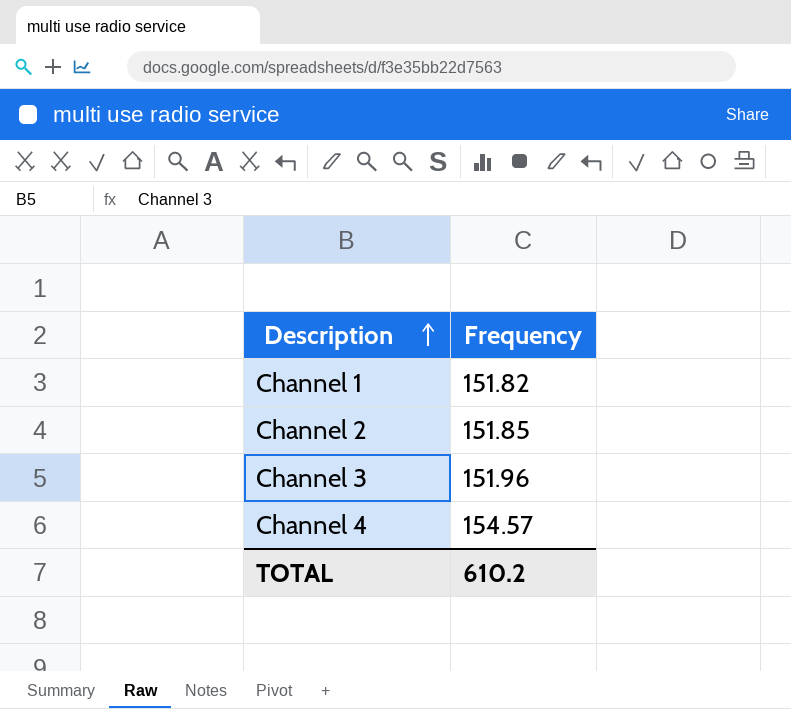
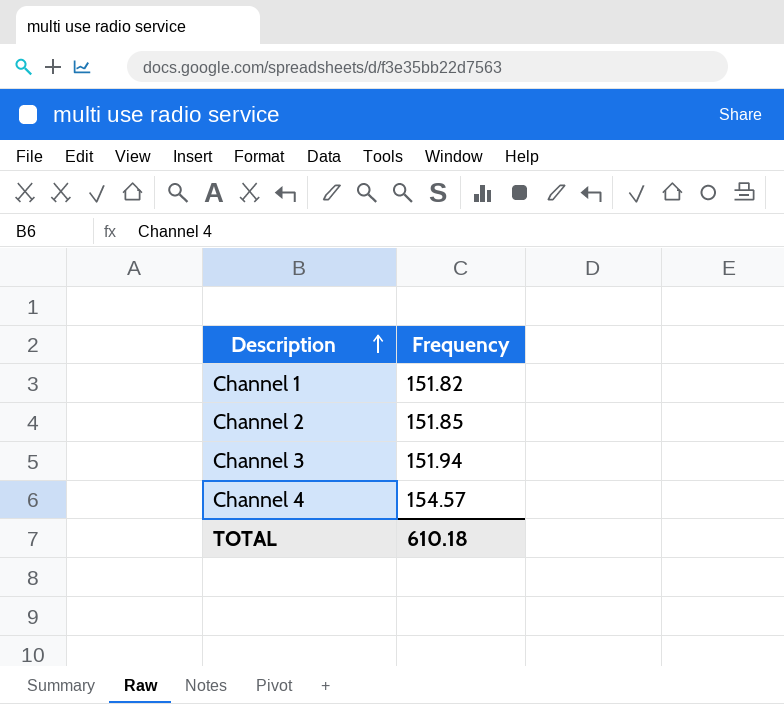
Channel 3 | Frequency: 151.96 -> 151.94
TOTAL | Frequency: 610.2 -> 610.18

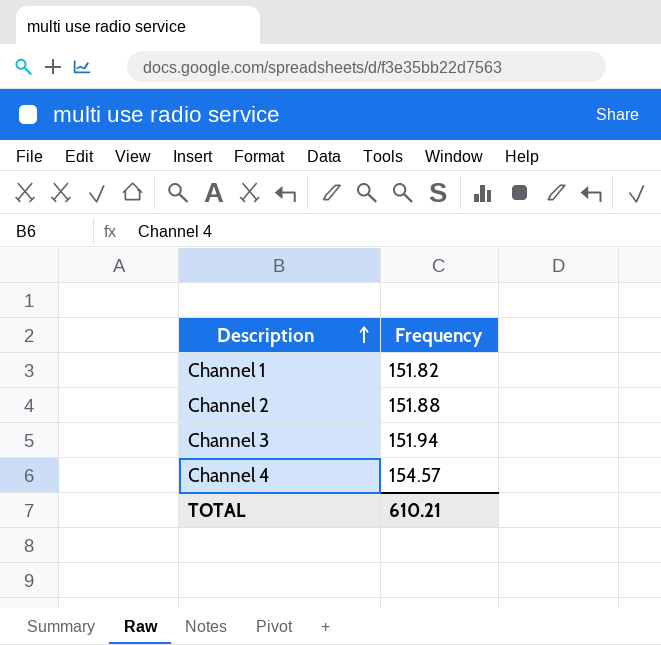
Channel 2 | Frequency: 151.85 -> 151.88
TOTAL | Frequency: 610.18 -> 610.21

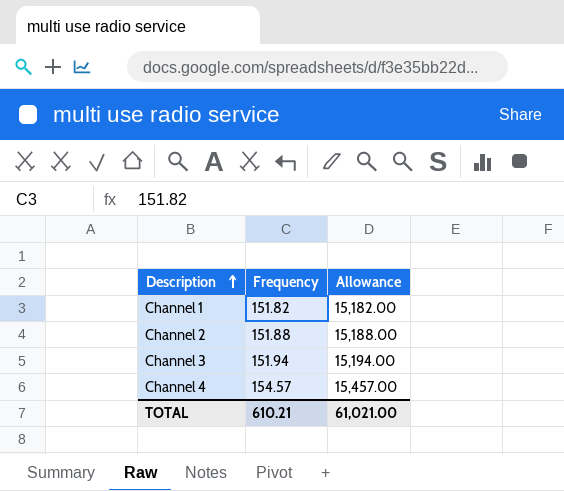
column Allowance | formula: none -> [Frequency] * 100

